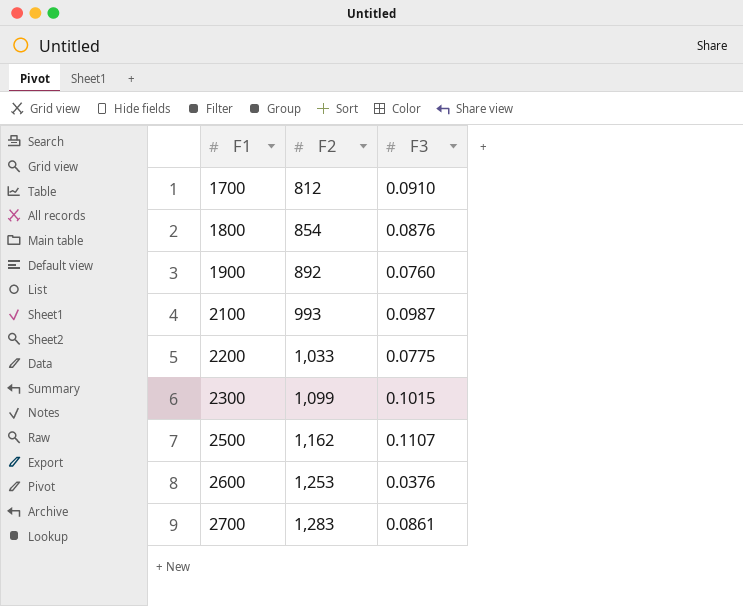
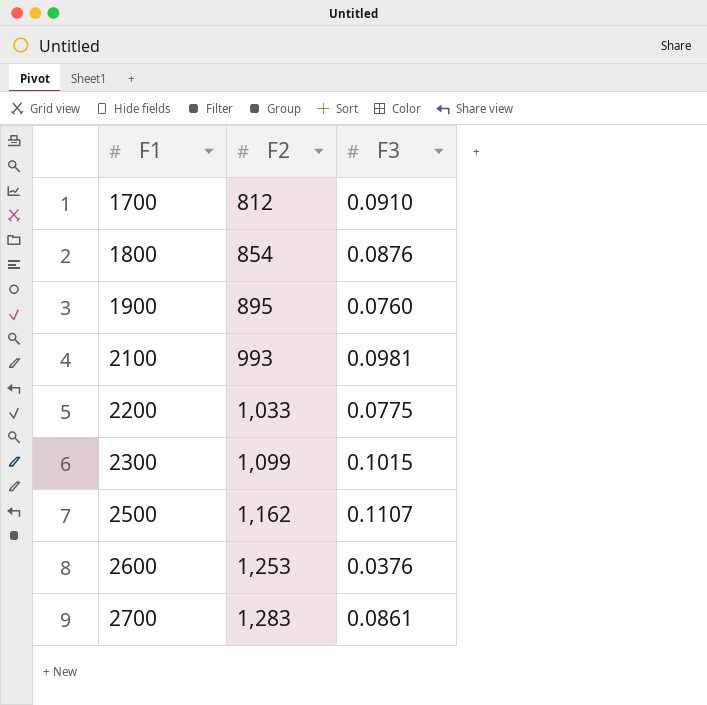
1900 | F2: 892 -> 895
2100 | F3: 0.0987 -> 0.0981

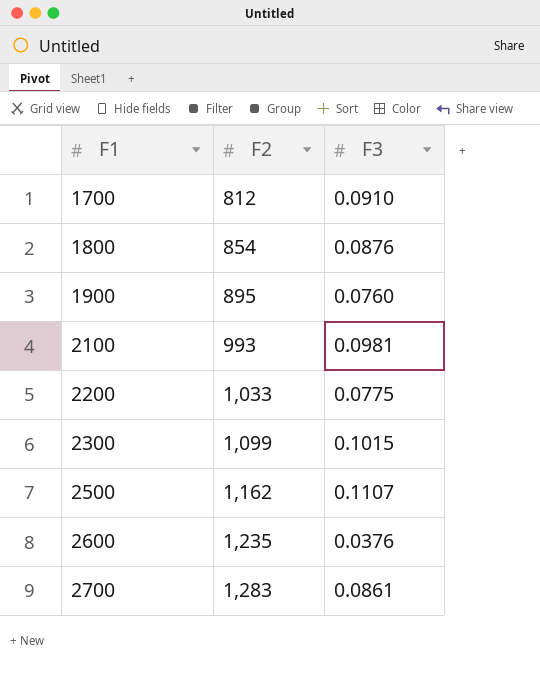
2600 | F2: 1,253 -> 1,235

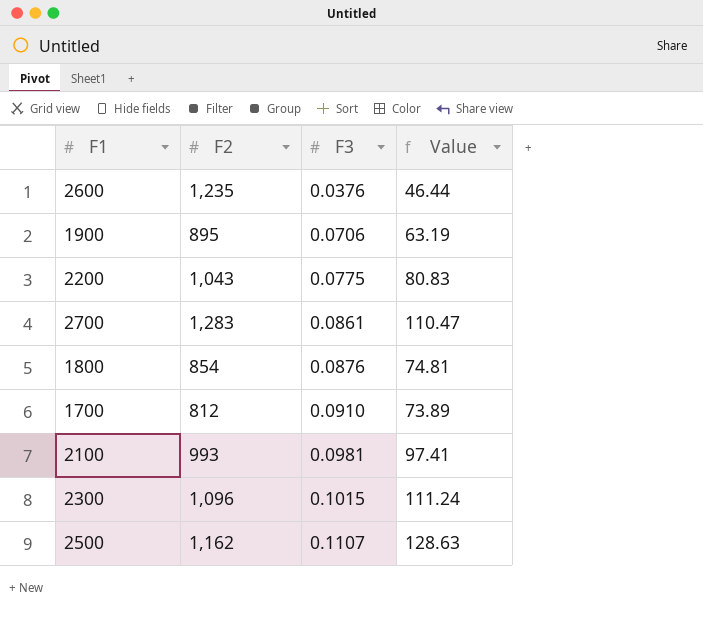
row order: F1 ascending -> F3 ascending
column Value | formula: none -> [F2] * [F3]
1900 | F3: 0.0760 -> 0.0706
2200 | F2: 1,033 -> 1,043
2300 | F2: 1,099 -> 1,096

